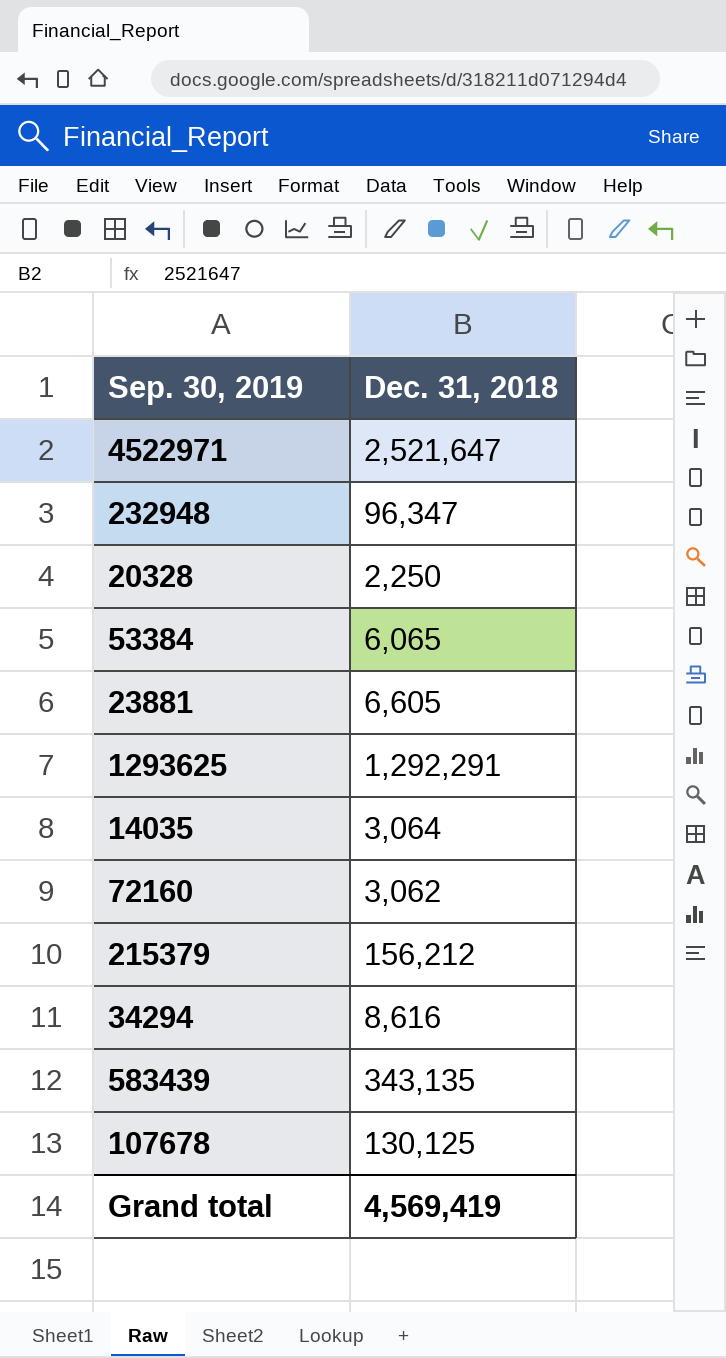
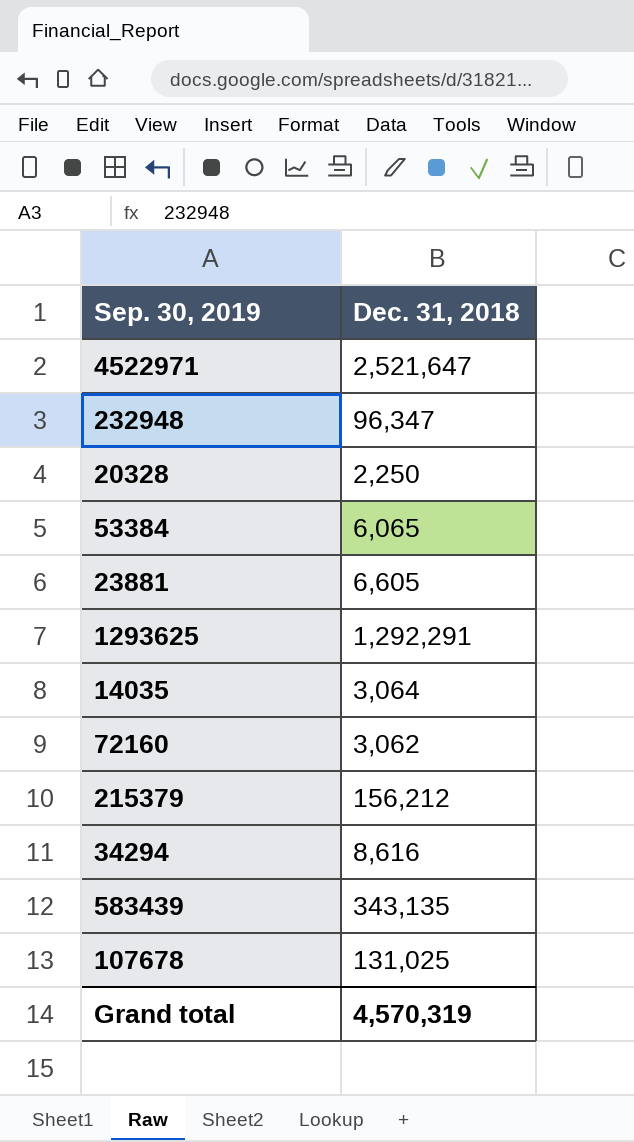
107678 | Dec. 31, 2018: 130,125 -> 131,025
Grand total | Dec. 31, 2018: 4,569,419 -> 4,570,319

